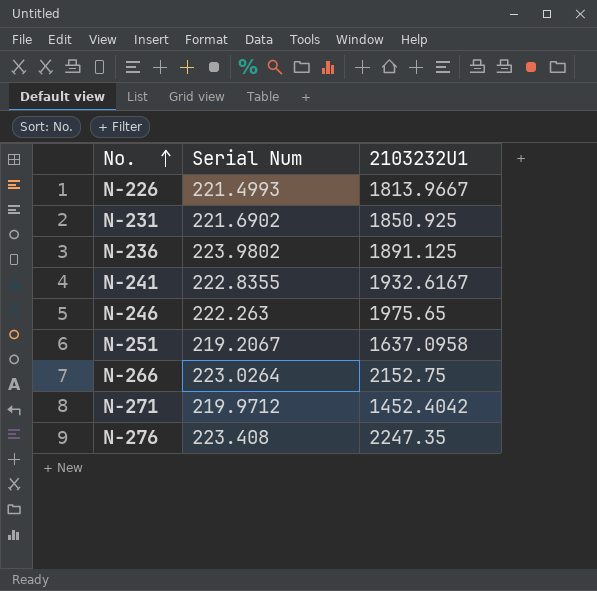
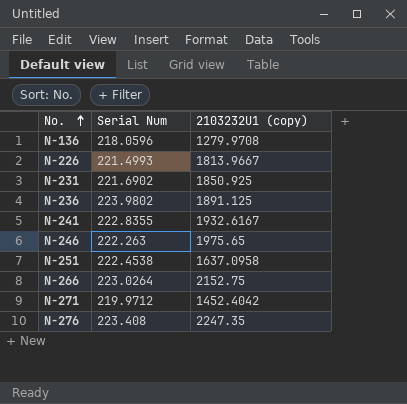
column name: 2103232U1 -> 2103232U1 (copy)
row N-136: none -> 218.0596 | 1279.9708
N-251 | Serial Num: 219.2067 -> 222.4538

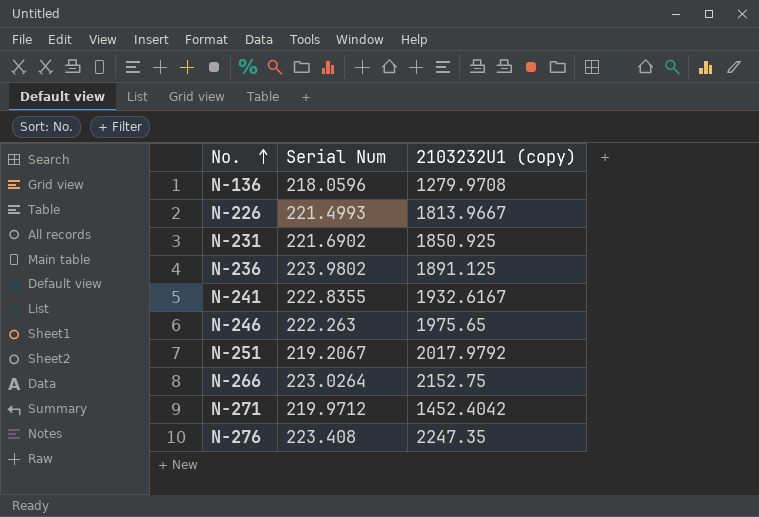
N-251 | Serial Num: 222.4538 -> 219.2067
N-251 | 2103232U1 (copy): 1637.0958 -> 2017.9792

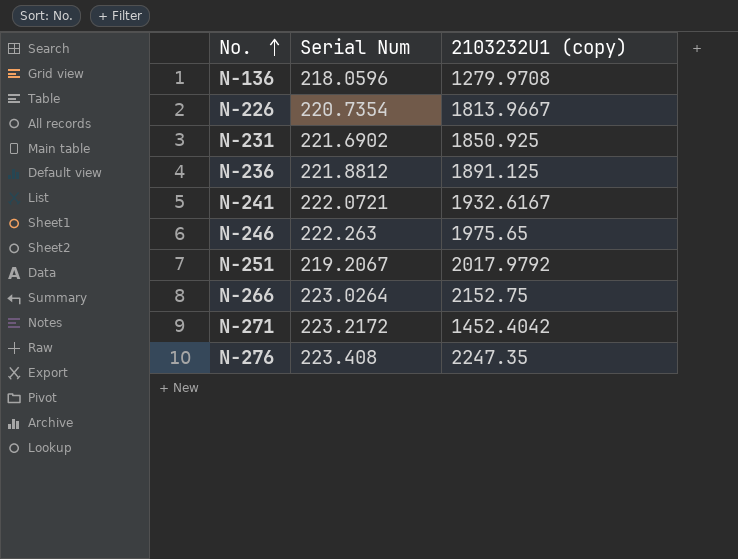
N-226 | Serial Num: 221.4993 -> 220.7354
N-236 | Serial Num: 223.9802 -> 221.8812
N-241 | Serial Num: 222.8355 -> 222.0721
N-271 | Serial Num: 219.9712 -> 223.2172

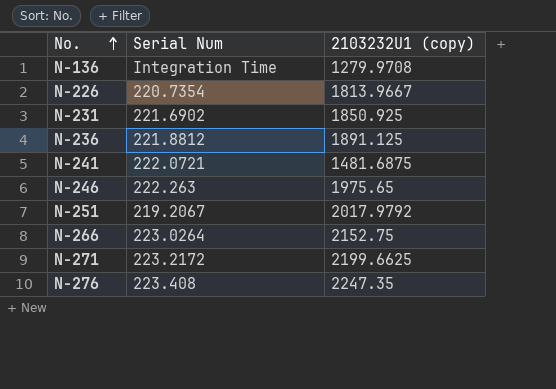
N-136 | Serial Num: 218.0596 -> Integration Time
N-241 | 2103232U1 (copy): 1932.6167 -> 1481.6875
N-271 | 2103232U1 (copy): 1452.4042 -> 2199.6625

